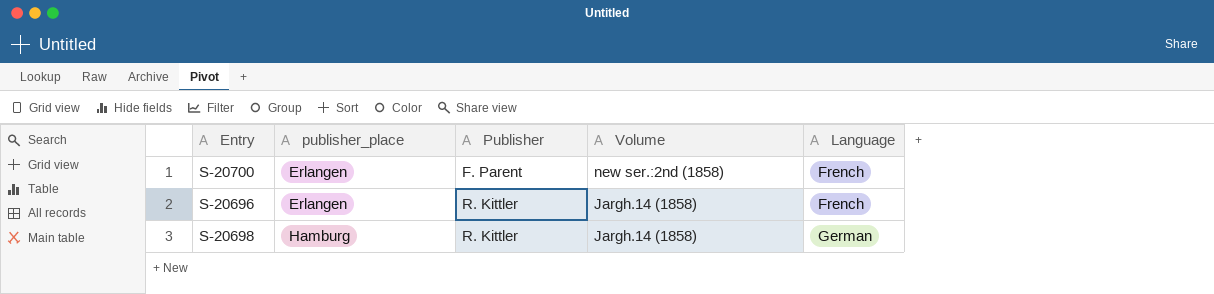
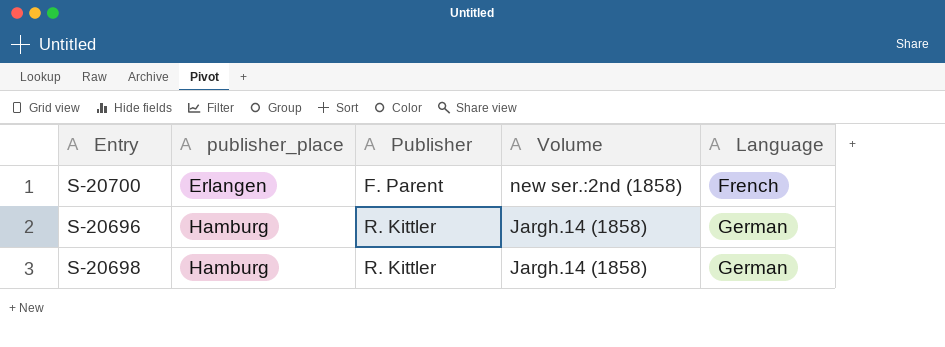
S-20696 | publisher_place: Erlangen -> Hamburg
S-20696 | Language: French -> German

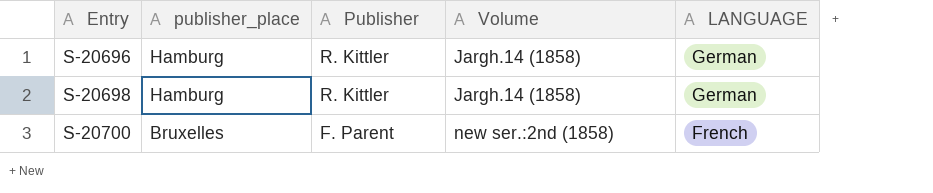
row order: publisher_place ascending -> Entry ascending
column name: Language -> LANGUAGE
S-20700 | publisher_place: Erlangen -> Bruxelles

